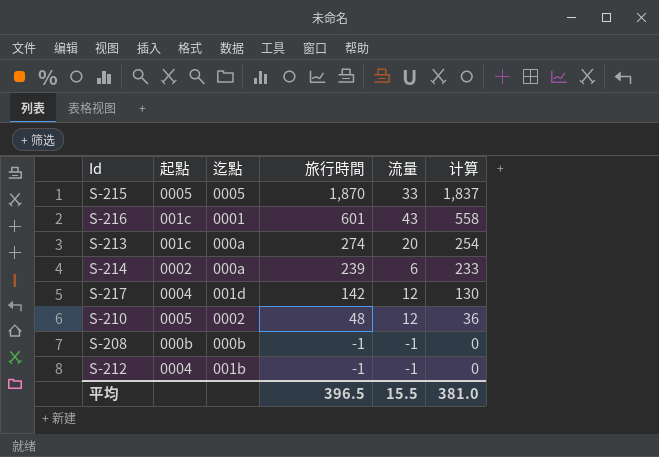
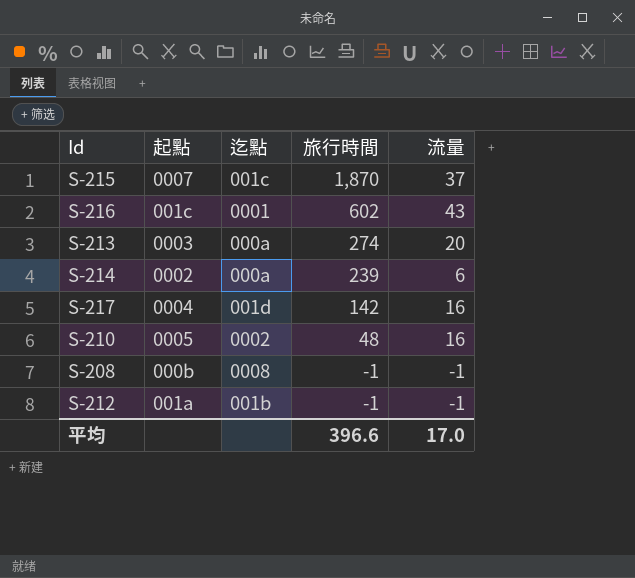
column 计算 | formula: [旅行時間] - [流量] -> none
S-215 | 起點: 0005 -> 0007
S-215 | 迄點: 0005 -> 001c
S-215 | 流量: 33 -> 37
S-216 | 旅行時間: 601 -> 602
S-213 | 起點: 001c -> 0003
S-217 | 流量: 12 -> 16
S-210 | 流量: 12 -> 16
S-208 | 迄點: 000b -> 0008
S-212 | 起點: 0004 -> 001a
平均 | 旅行時間: 396.5 -> 396.6
平均 | 流量: 15.5 -> 17.0

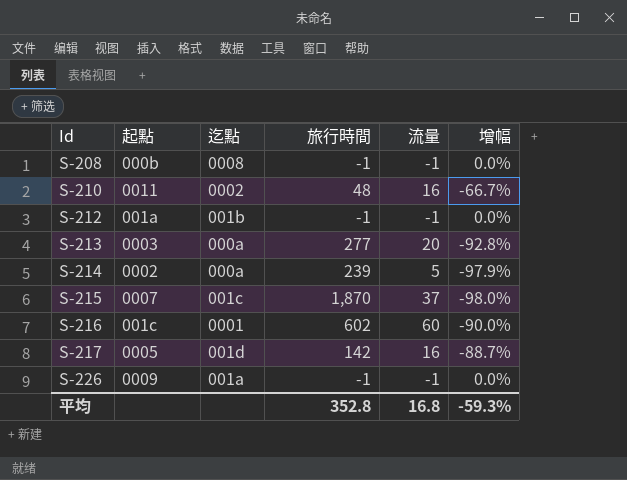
row order: 旅行時間 descending -> Id ascending
column 增幅 | formula: none -> ([流量] - [旅行時間]) / [旅行時間]
S-210 | 起點: 0005 -> 0011
S-213 | 旅行時間: 274 -> 277
S-214 | 流量: 6 -> 5
S-216 | 流量: 43 -> 60
S-217 | 起點: 0004 -> 0005
row S-226: none -> 0009 | 001a | -1 | -1 | 0.0%
平均 | 旅行時間: 396.6 -> 352.8
平均 | 流量: 17.0 -> 16.8

